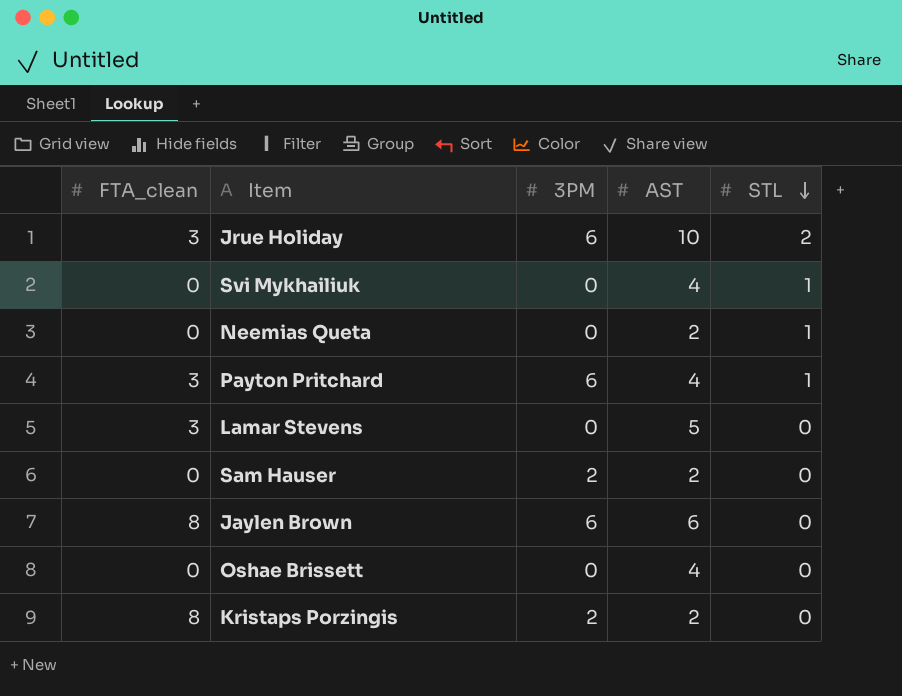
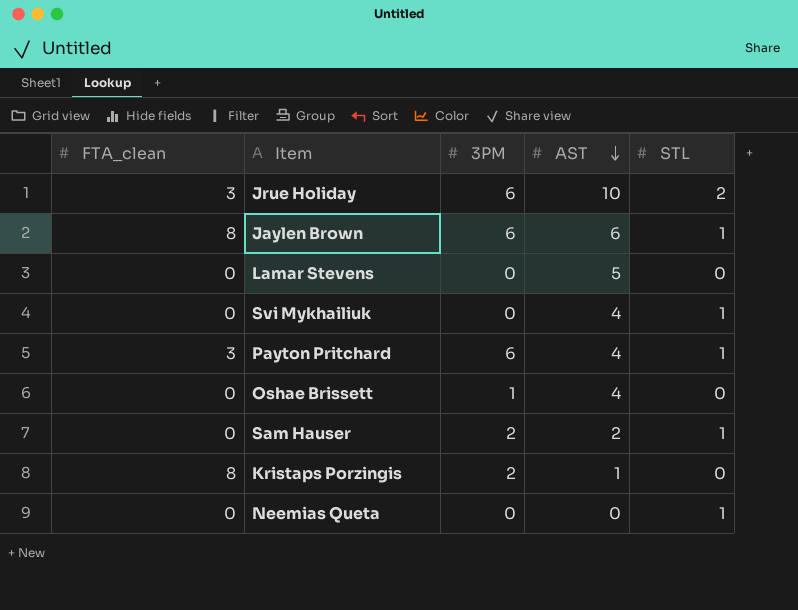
row order: STL descending -> AST descending
Jaylen Brown | STL: 0 -> 1
Lamar Stevens | FTA_clean: 3 -> 0
Oshae Brissett | 3PM: 0 -> 1
Sam Hauser | STL: 0 -> 1
Kristaps Porzingis | AST: 2 -> 1
Neemias Queta | AST: 2 -> 0

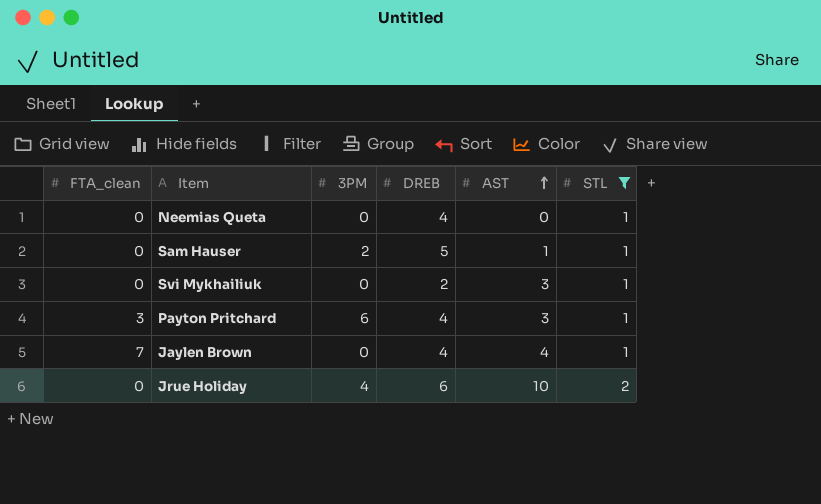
filter: none -> STL != 0
row order: AST descending -> AST ascending
column DREB | position: none -> 4
Sam Hauser | AST: 2 -> 1
Svi Mykhailiuk | AST: 4 -> 3
Payton Pritchard | AST: 4 -> 3
Jaylen Brown | FTA_clean: 8 -> 7
Jaylen Brown | 3PM: 6 -> 0
Jaylen Brown | AST: 6 -> 4
Jrue Holiday | FTA_clean: 3 -> 0
Jrue Holiday | 3PM: 6 -> 4

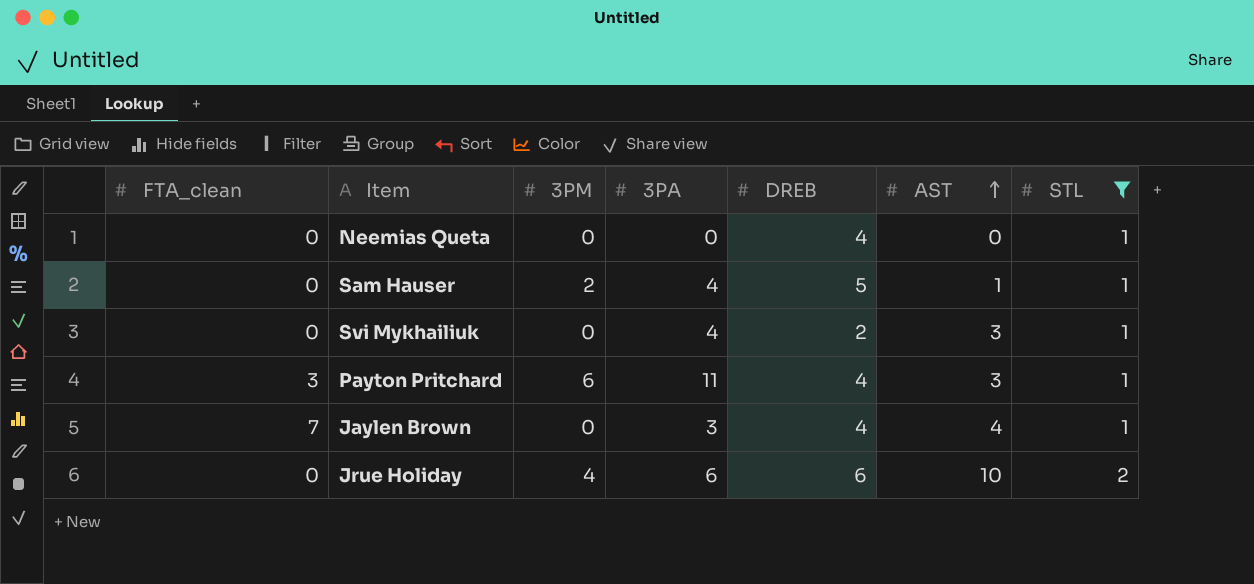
column 3PA | position: none -> 4

